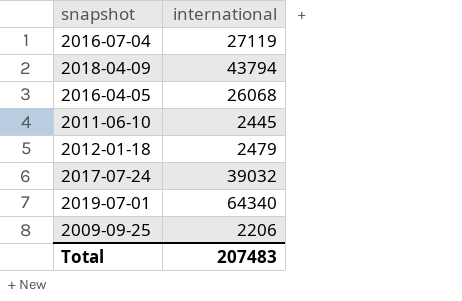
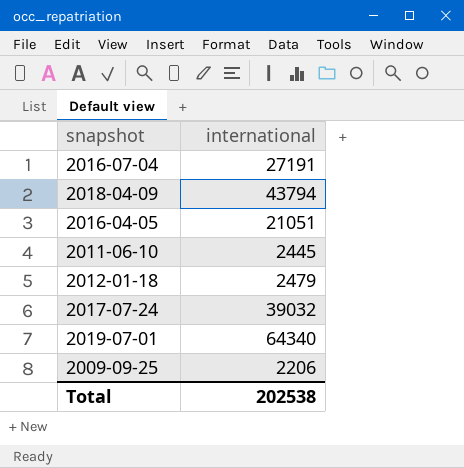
2016-07-04 | international: 27119 -> 27191
2016-04-05 | international: 26068 -> 21051
Total | international: 207483 -> 202538

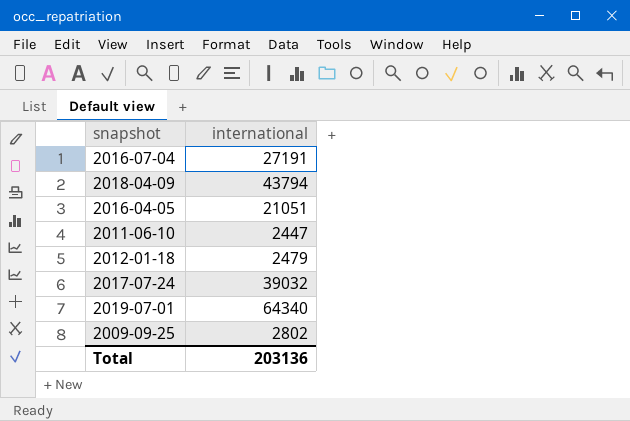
2011-06-10 | international: 2445 -> 2447
2009-09-25 | international: 2206 -> 2802
Total | international: 202538 -> 203136

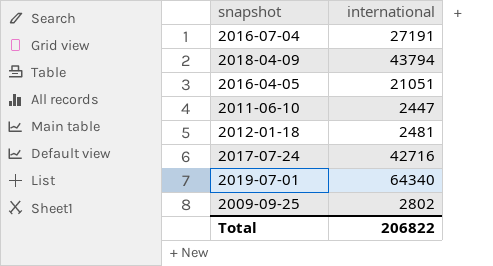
2012-01-18 | international: 2479 -> 2481
2017-07-24 | international: 39032 -> 42716
Total | international: 203136 -> 206822

